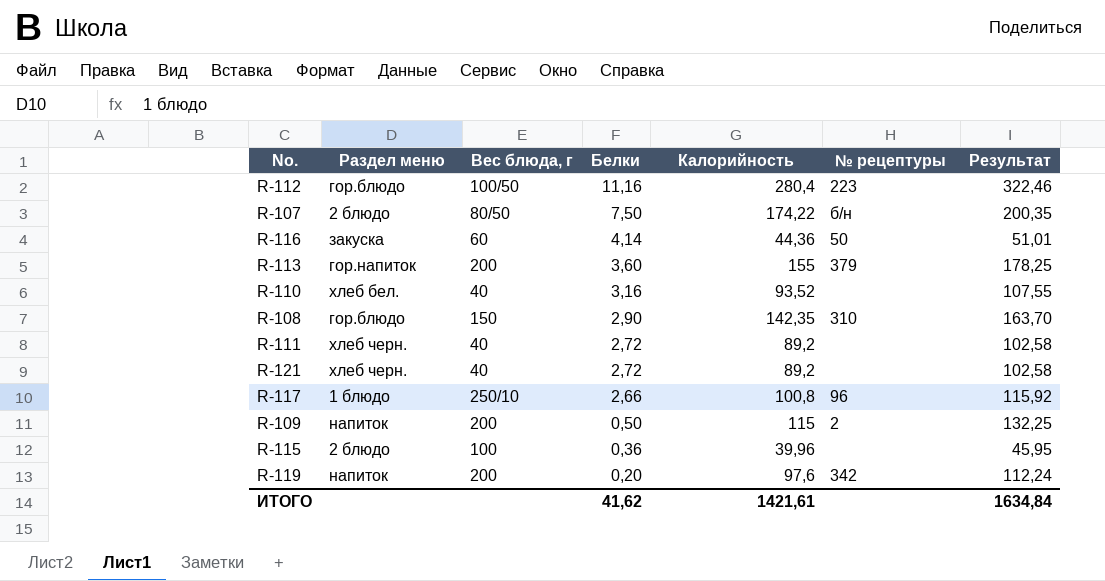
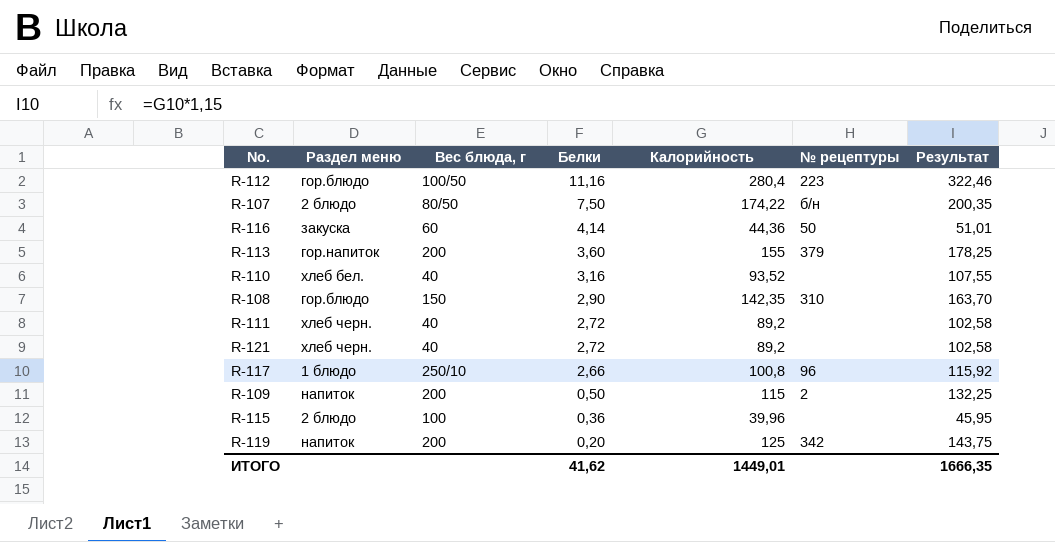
R-119 | Калорийность: 97,6 -> 125
R-119 | Результат: 112,24 -> 143,75
ИТОГО | Калорийность: 1421,61 -> 1449,01
ИТОГО | Результат: 1634,84 -> 1666,35

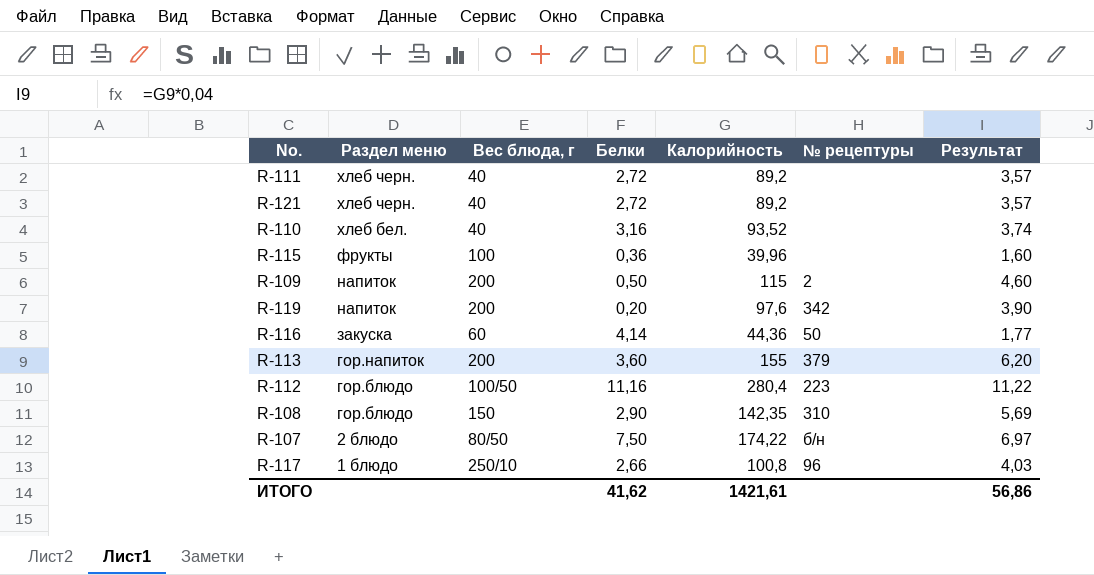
row order: Белки descending -> Раздел меню descending
column Результат | formula: [Калорийность] * 1,15 -> [Калорийность] * 0,04
R-115 | Раздел меню: 2 блюдо -> фрукты
R-119 | Калорийность: 125 -> 97,6
ИТОГО | Калорийность: 1449,01 -> 1421,61
ИТОГО | Результат: 1666,35 -> 56,86

